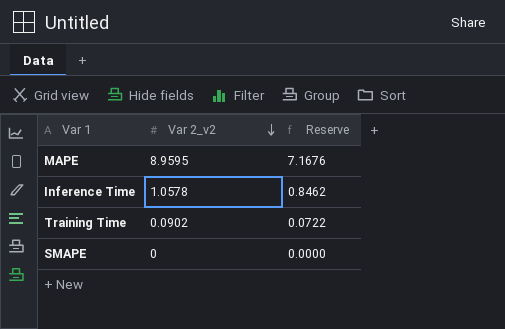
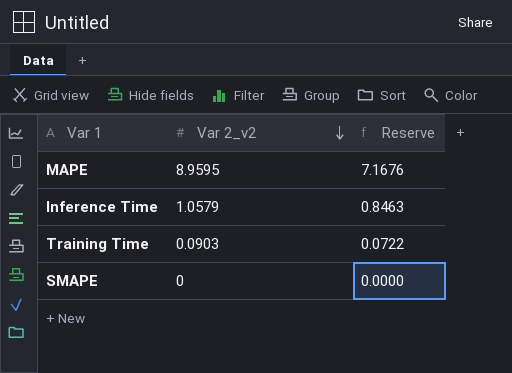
Inference Time | Var 2_v2: 1.0578 -> 1.0579
Inference Time | Reserve: 0.8462 -> 0.8463
Training Time | Var 2_v2: 0.0902 -> 0.0903

